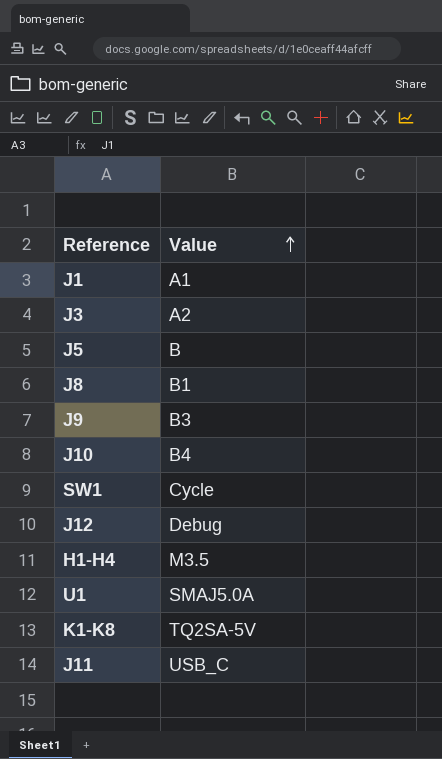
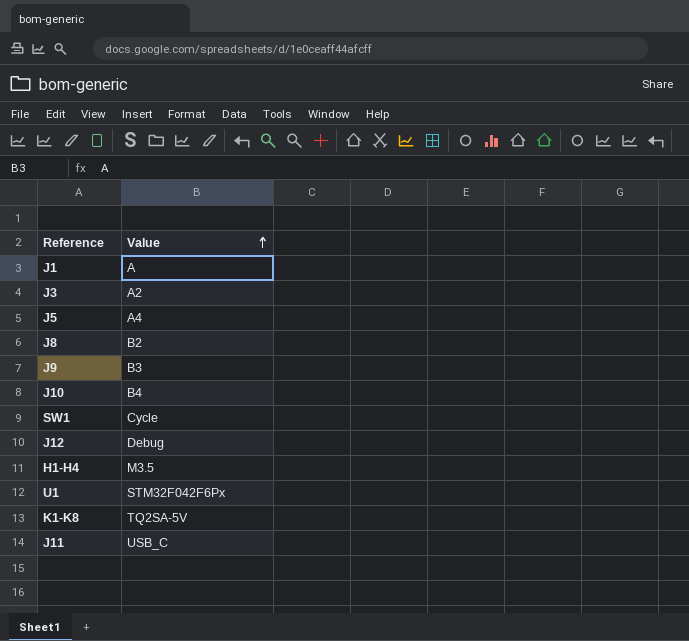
J1 | Value: A1 -> A
J5 | Value: B -> A4
J8 | Value: B1 -> B2
U1 | Value: SMAJ5.0A -> STM32F042F6Px

